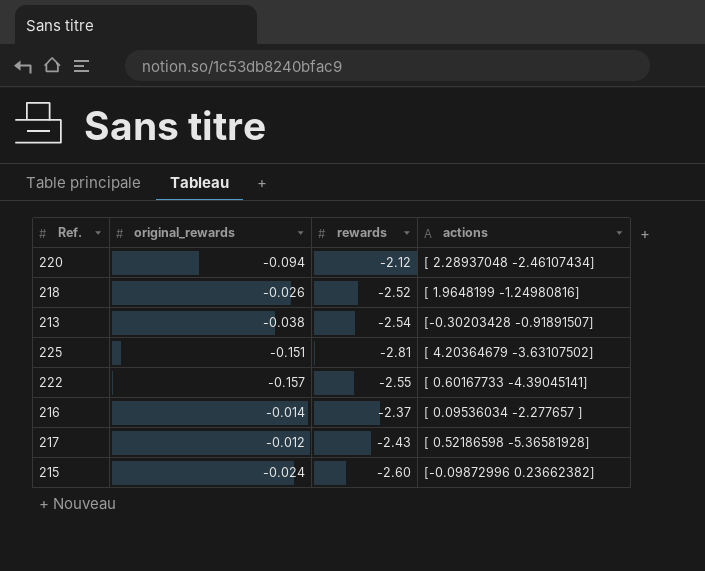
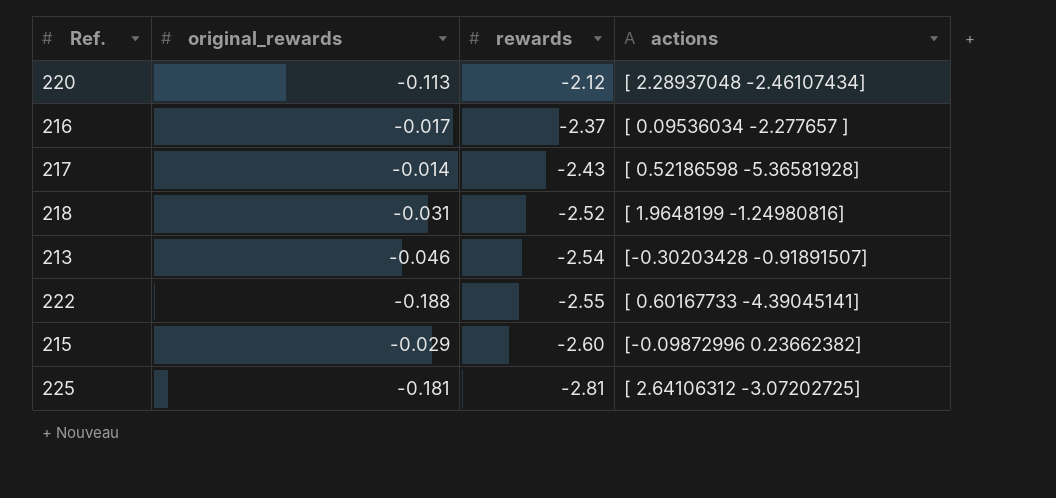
row order: none -> rewards descending
220 | original_rewards: -0.094 -> -0.113
216 | original_rewards: -0.014 -> -0.017
217 | original_rewards: -0.012 -> -0.014
218 | original_rewards: -0.026 -> -0.031
213 | original_rewards: -0.038 -> -0.046
222 | original_rewards: -0.157 -> -0.188
215 | original_rewards: -0.024 -> -0.029
225 | original_rewards: -0.151 -> -0.181
225 | actions: [ 4.20364679 -3.63107502] -> [ 2.64106312 -3.07202725]

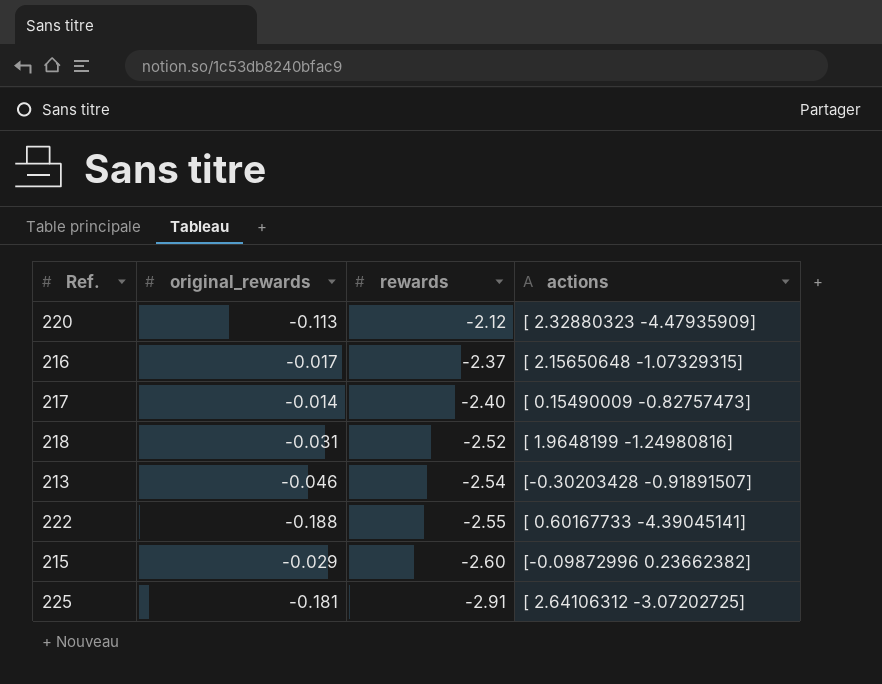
220 | actions: [ 2.28937048 -2.46107434] -> [ 2.32880323 -4.47935909]
216 | actions: [ 0.09536034 -2.277657 ] -> [ 2.15650648 -1.07329315]
217 | rewards: -2.43 -> -2.40
217 | actions: [ 0.52186598 -5.36581928] -> [ 0.15490009 -0.82757473]
225 | rewards: -2.81 -> -2.91

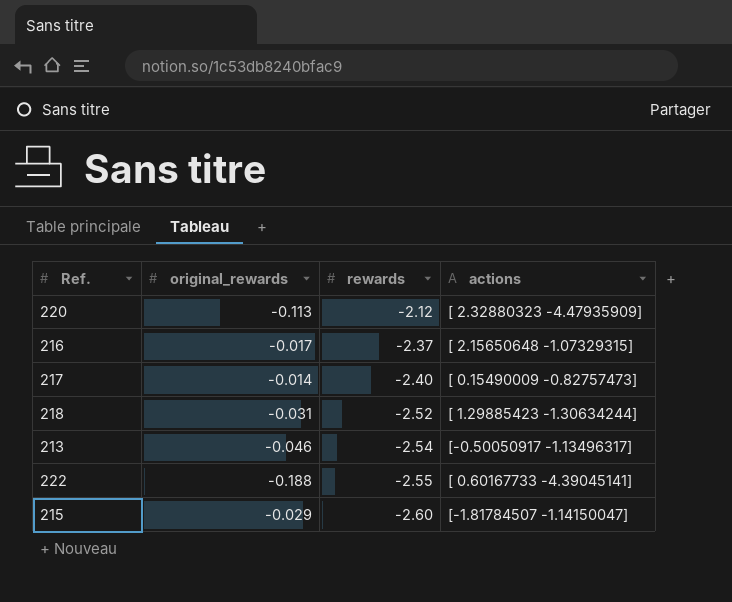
row 225: -0.181 | -2.91 | [ 2.64106312 -3.07202725] -> none
218 | actions: [ 1.9648199 -1.24980816] -> [ 1.29885423 -1.30634244]
213 | actions: [-0.30203428 -0.91891507] -> [-0.50050917 -1.13496317]
215 | actions: [-0.09872996 0.23662382] -> [-1.81784507 -1.14150047]

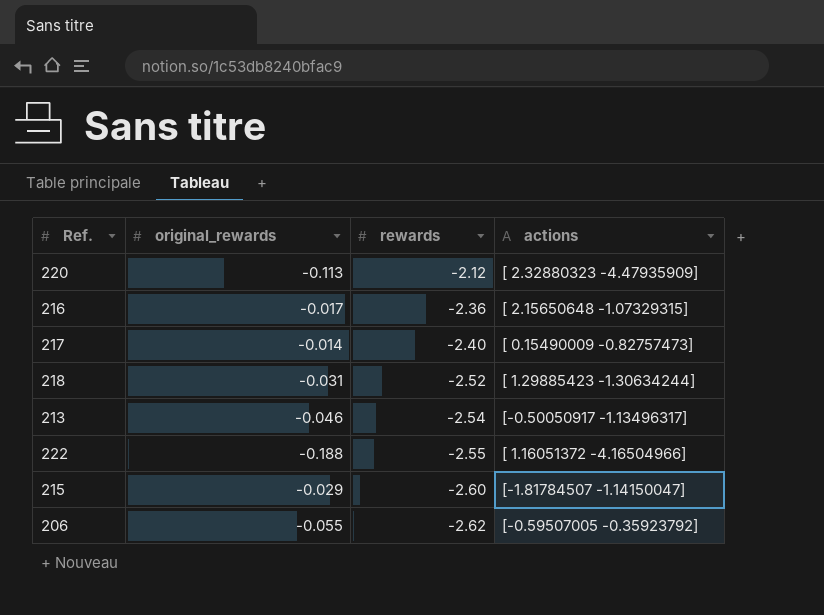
216 | rewards: -2.37 -> -2.36
222 | actions: [ 0.60167733 -4.39045141] -> [ 1.16051372 -4.16504966]
row 206: none -> -0.055 | -2.62 | [-0.59507005 -0.35923792]

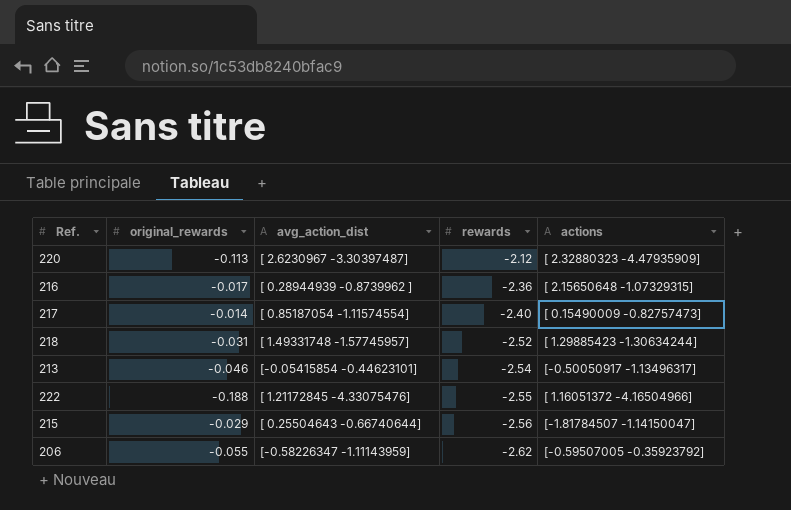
column avg_action_dist | position: none -> 3
215 | rewards: -2.60 -> -2.56

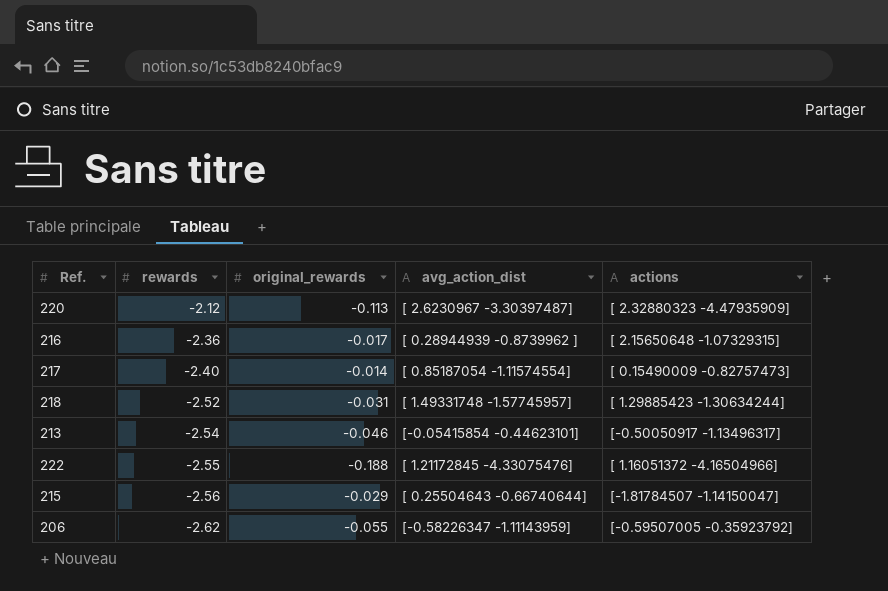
column rewards | position: 4 -> 2

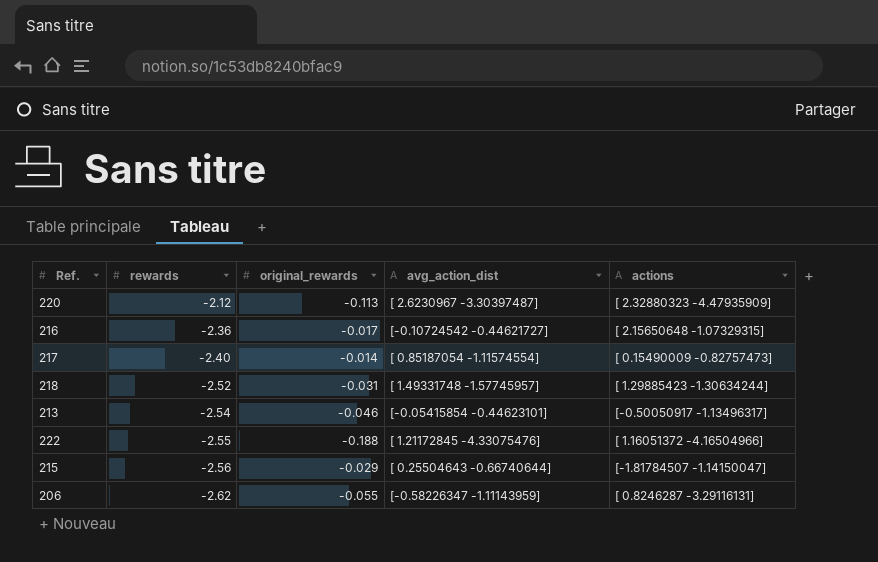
216 | avg_action_dist: [ 0.28944939 -0.8739962 ] -> [-0.10724542 -0.44621727]
206 | actions: [-0.59507005 -0.35923792] -> [ 0.8246287 -3.29116131]

